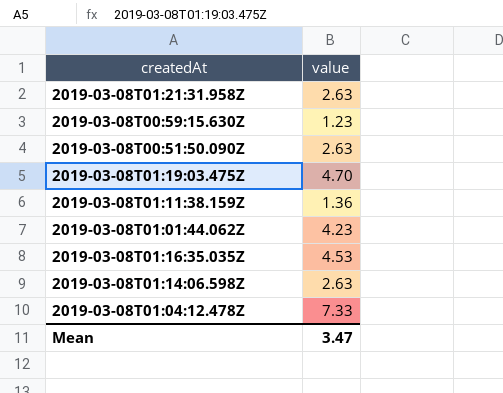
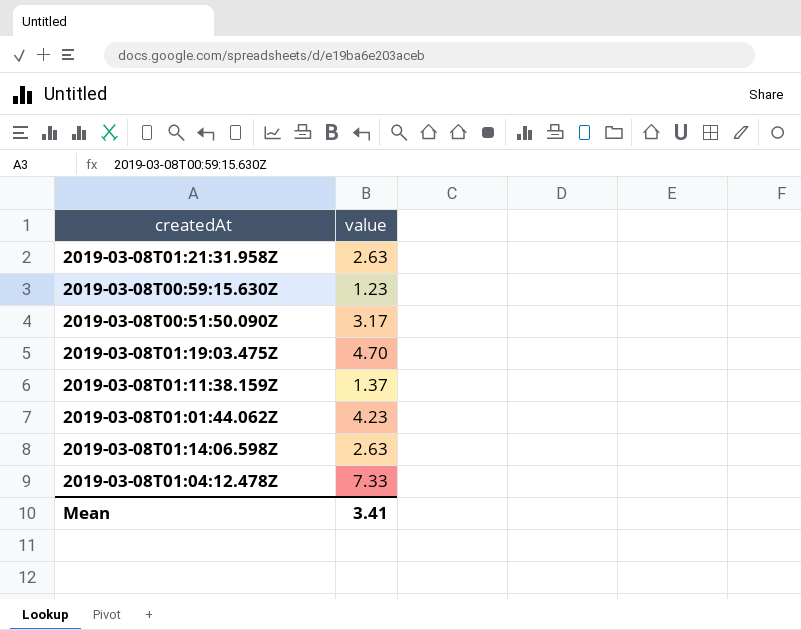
row 2019-03-08T01:16:35.035Z: 4.53 -> none
2019-03-08T00:51:50.090Z | value: 2.63 -> 3.17
2019-03-08T01:11:38.159Z | value: 1.36 -> 1.37
Mean | value: 3.47 -> 3.41

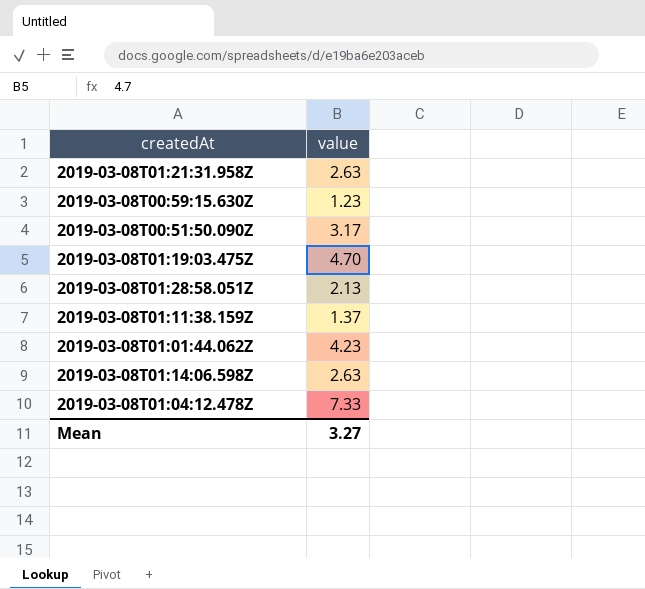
row 2019-03-08T01:28:58.051Z: none -> 2.13
Mean | value: 3.41 -> 3.27

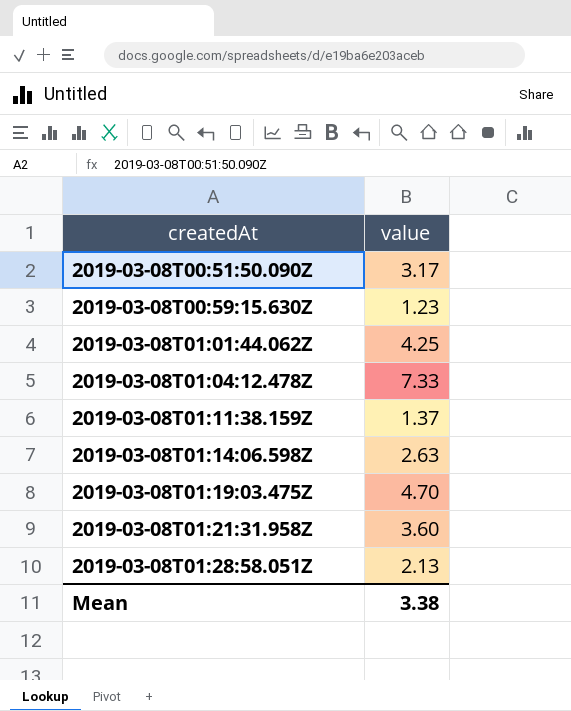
row order: none -> createdAt ascending
2019-03-08T01:01:44.062Z | value: 4.23 -> 4.25
2019-03-08T01:21:31.958Z | value: 2.63 -> 3.60
Mean | value: 3.27 -> 3.38

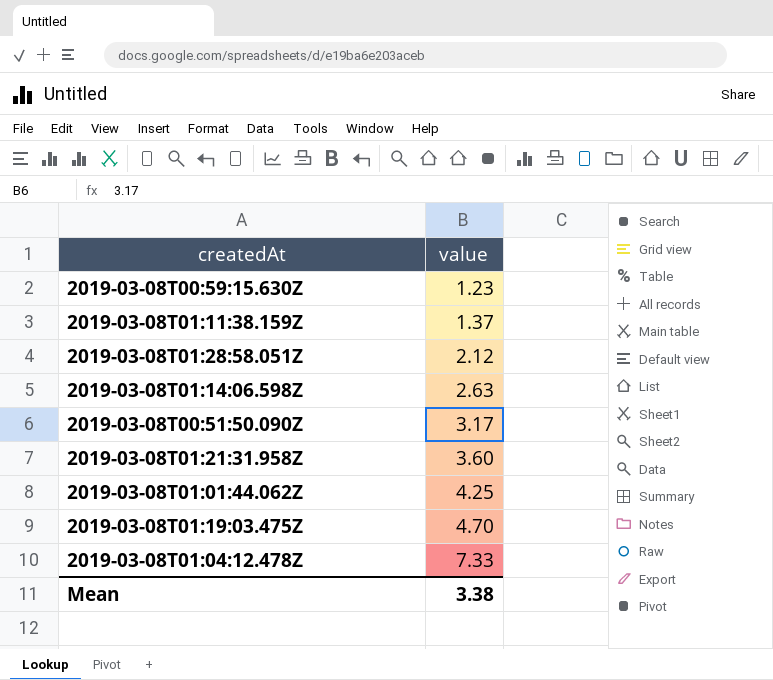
row order: createdAt ascending -> value ascending
2019-03-08T01:28:58.051Z | value: 2.13 -> 2.12

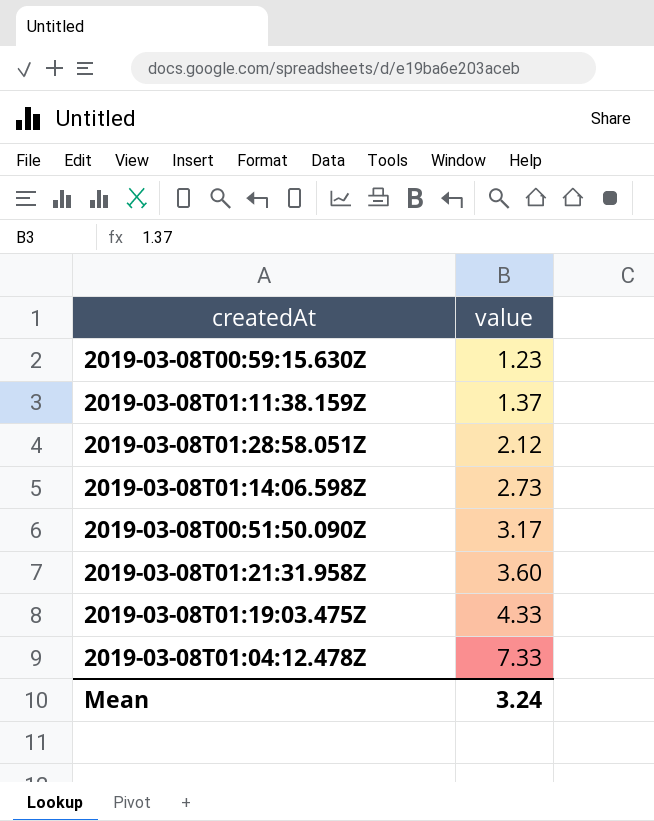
row 2019-03-08T01:01:44.062Z: 4.25 -> none
2019-03-08T01:14:06.598Z | value: 2.63 -> 2.73
2019-03-08T01:19:03.475Z | value: 4.70 -> 4.33
Mean | value: 3.38 -> 3.24

